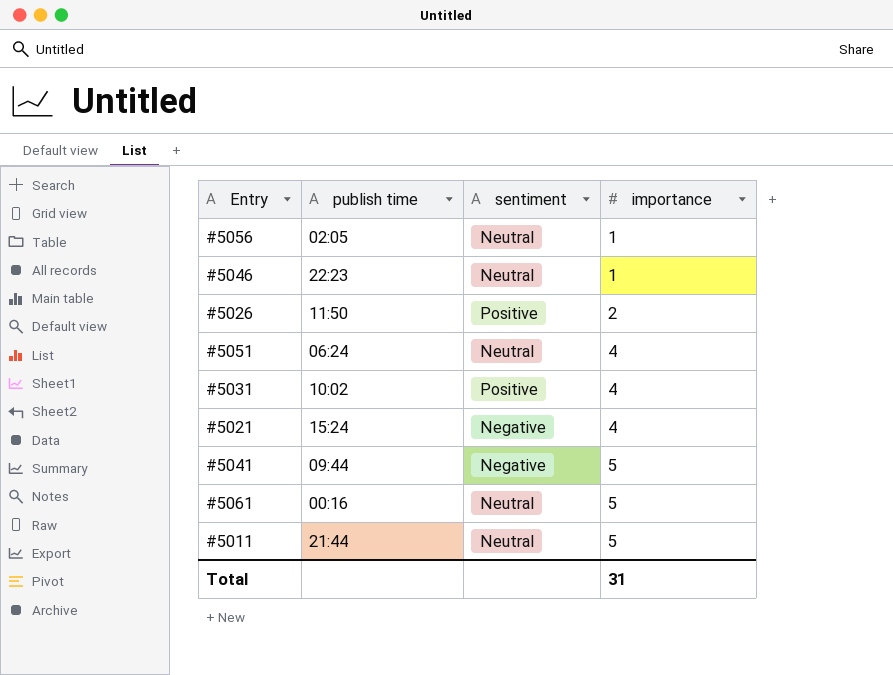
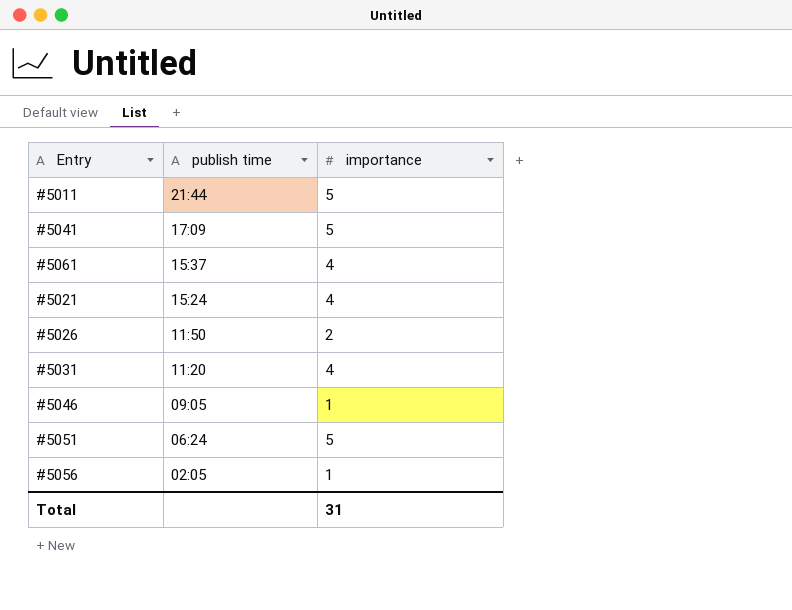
row order: importance ascending -> publish time descending
column sentiment | position: 3 -> none
#5041 | publish time: 09:44 -> 17:09
#5061 | publish time: 00:16 -> 15:37
#5061 | importance: 5 -> 4
#5031 | publish time: 10:02 -> 11:20
#5046 | publish time: 22:23 -> 09:05
#5051 | importance: 4 -> 5

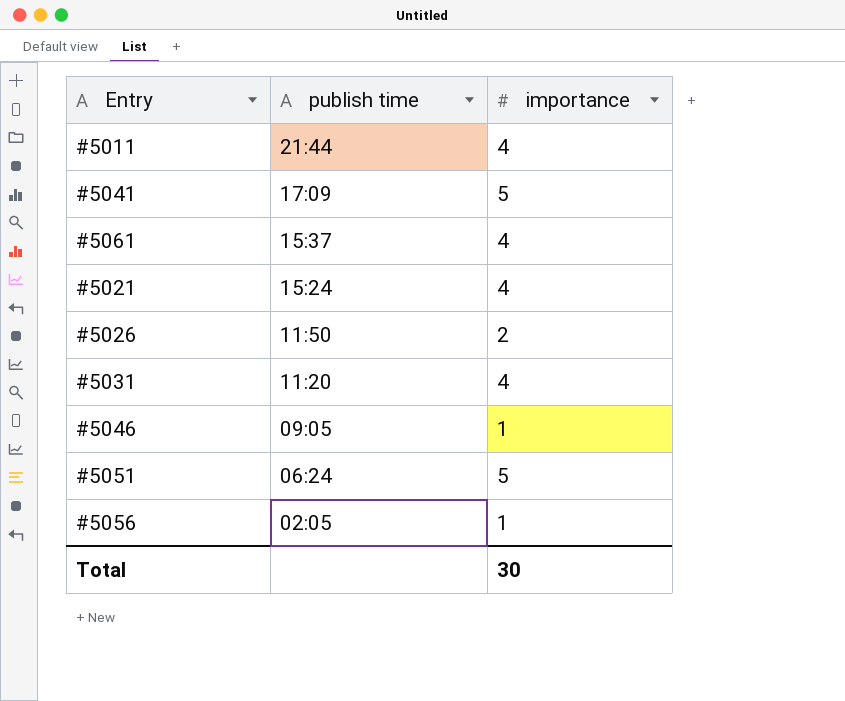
#5011 | importance: 5 -> 4
Total | importance: 31 -> 30

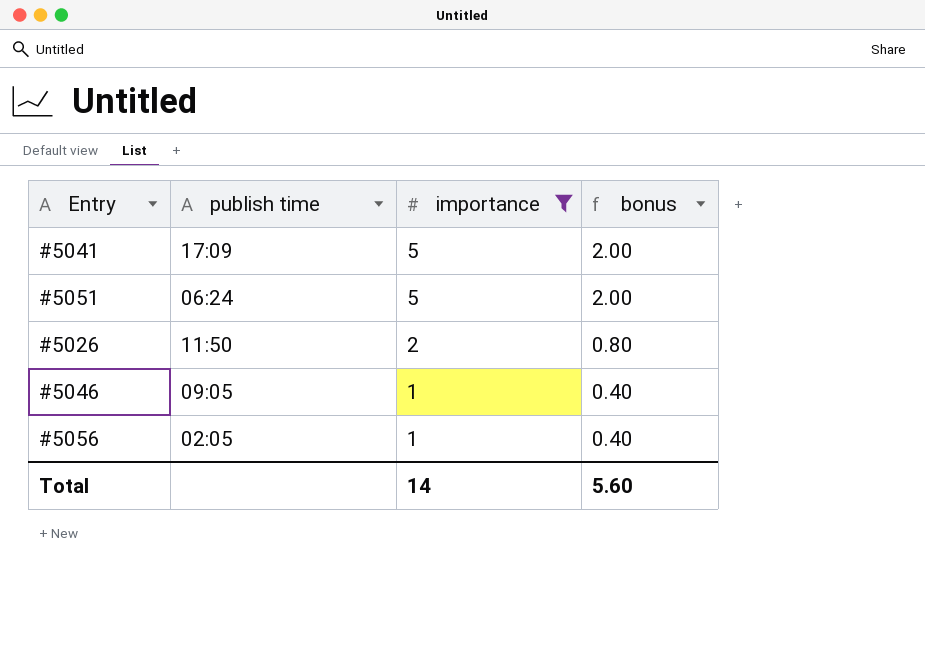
filter: none -> importance != 4
row order: publish time descending -> importance descending
column bonus | formula: none -> [importance] * 0.4
Total | importance: 30 -> 14

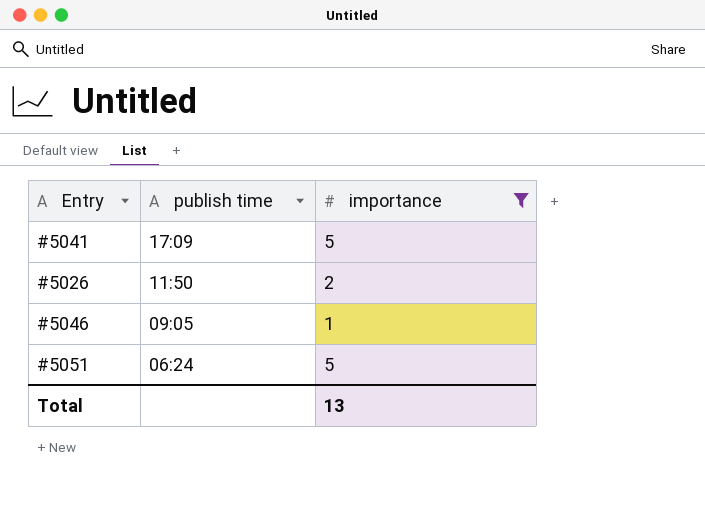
row order: importance descending -> publish time descending
column bonus | formula: [importance] * 0.4 -> none
row #5056: 02:05 | 1 | 0.40 -> none
Total | importance: 14 -> 13

